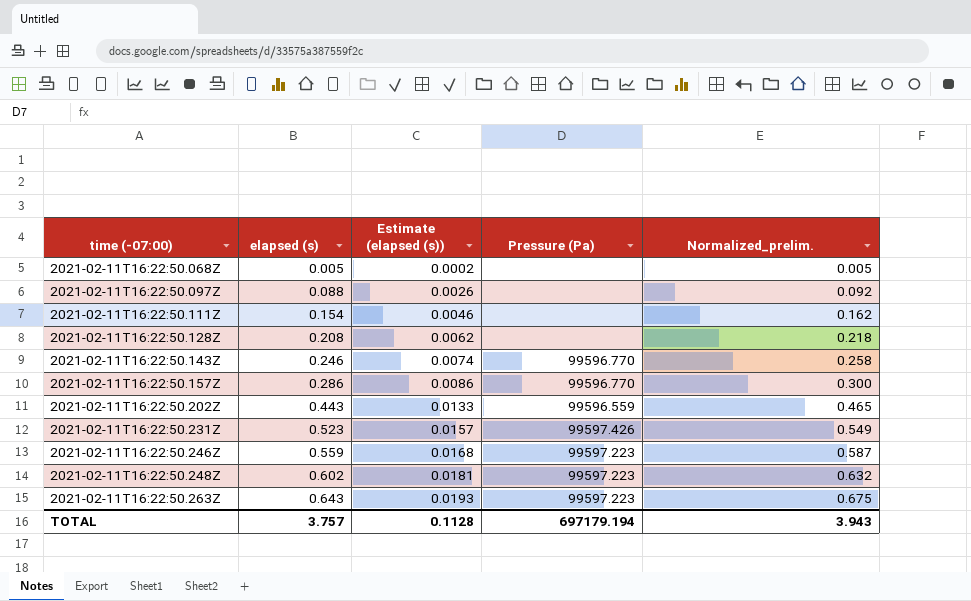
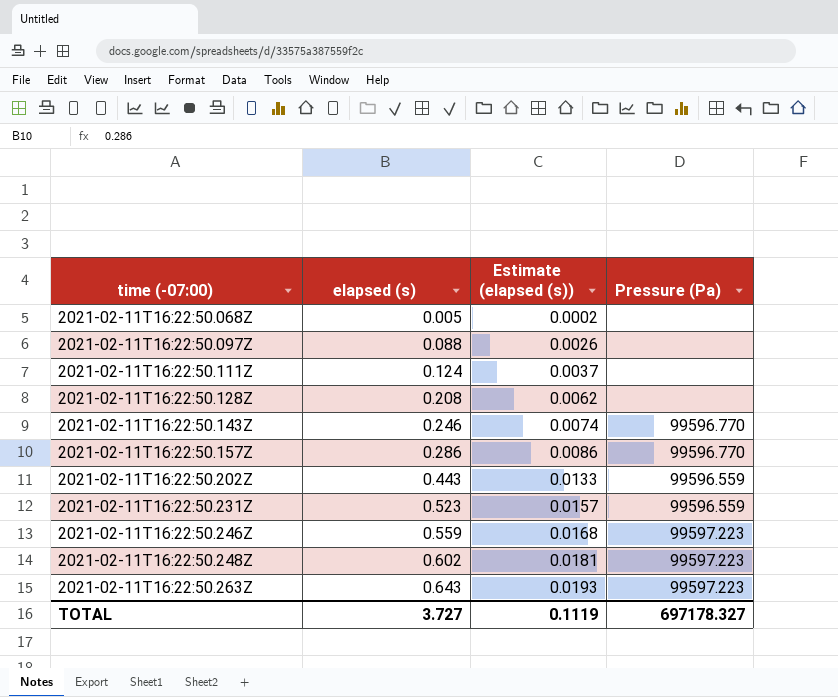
column Normalized_prelim. | formula: [elapsed (s)] * 1.05 -> none
2021-02-11T16:22:50.111Z | elapsed (s): 0.154 -> 0.124
2021-02-11T16:22:50.111Z | Estimate (elapsed (s)): 0.0046 -> 0.0037
2021-02-11T16:22:50.231Z | Pressure (Pa): 99597.426 -> 99596.559
TOTAL | elapsed (s): 3.757 -> 3.727
TOTAL | Estimate (elapsed (s)): 0.1128 -> 0.1119
TOTAL | Pressure (Pa): 697179.194 -> 697178.327

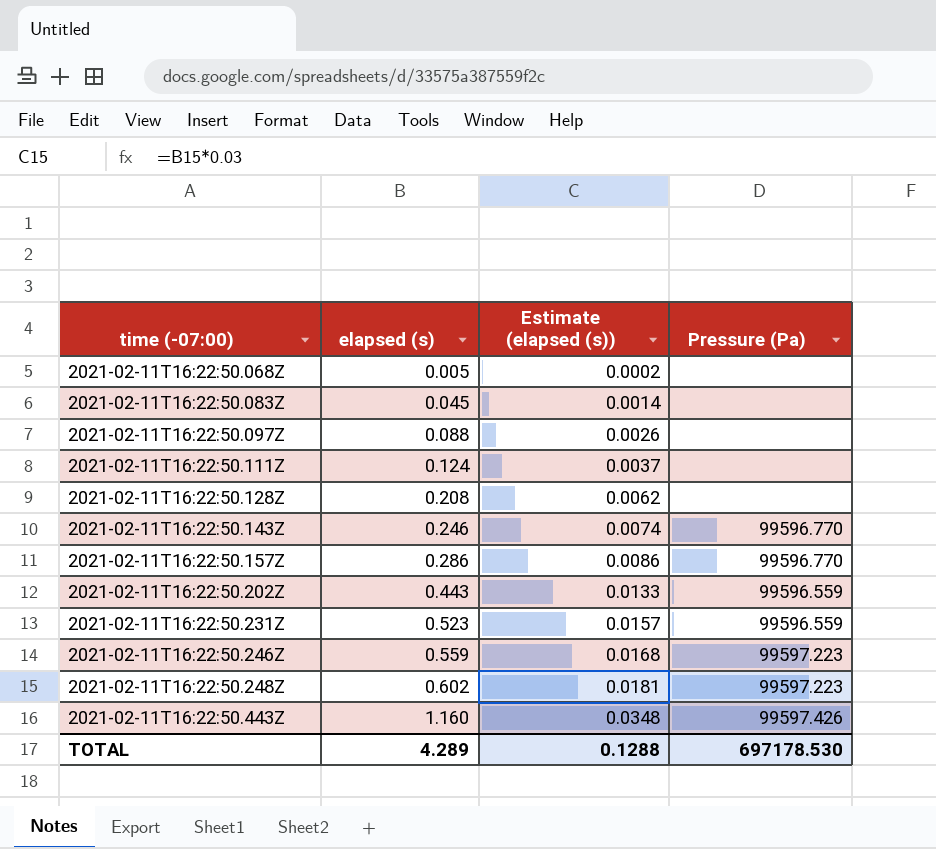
row 2021-02-11T16:22:50.263Z: 0.643 | 0.0193 | 99597.223 -> none
row 2021-02-11T16:22:50.083Z: none -> 0.045 | 0.0014 | none
row 2021-02-11T16:22:50.443Z: none -> 1.160 | 0.0348 | 99597.426
TOTAL | elapsed (s): 3.727 -> 4.289
TOTAL | Estimate (elapsed (s)): 0.1119 -> 0.1288
TOTAL | Pressure (Pa): 697178.327 -> 697178.530

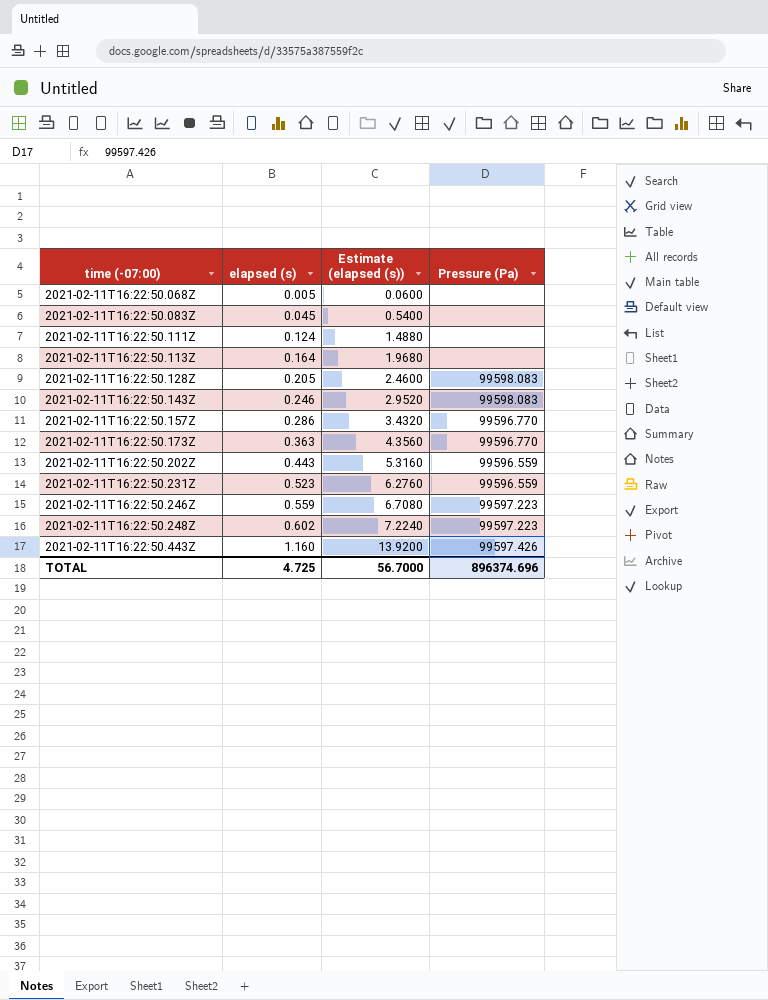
column Estimate (elapsed (s)) | formula: [elapsed (s)] * 0.03 -> [elapsed (s)] * 12
row 2021-02-11T16:22:50.097Z: 0.088 | 0.0026 | none -> none
row 2021-02-11T16:22:50.113Z: none -> 0.164 | 1.9680 | none
2021-02-11T16:22:50.128Z | elapsed (s): 0.208 -> 0.205
2021-02-11T16:22:50.128Z | Pressure (Pa): none -> 99598.083
2021-02-11T16:22:50.143Z | Pressure (Pa): 99596.770 -> 99598.083
row 2021-02-11T16:22:50.173Z: none -> 0.363 | 4.3560 | 99596.770
TOTAL | elapsed (s): 4.289 -> 4.725
TOTAL | Estimate (elapsed (s)): 0.1288 -> 56.7000
TOTAL | Pressure (Pa): 697178.530 -> 896374.696

